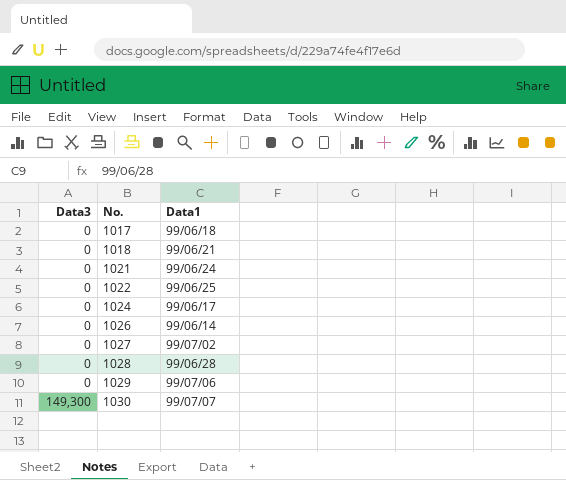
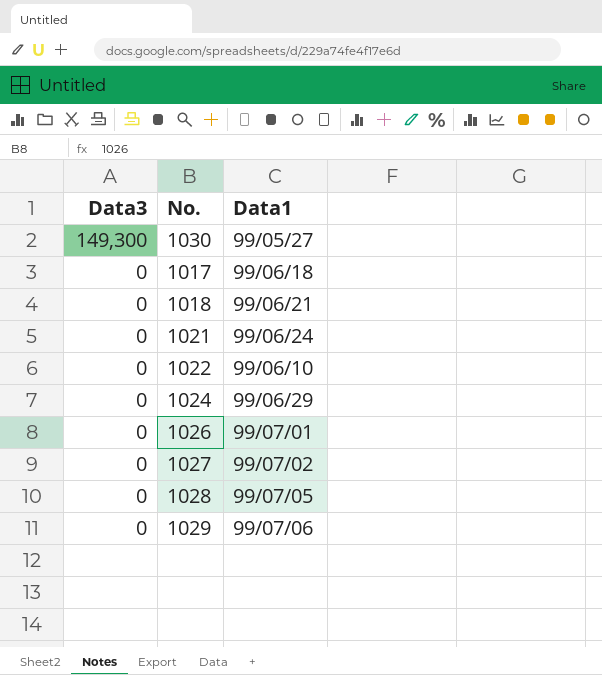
row order: Data3 ascending -> Data3 descending
1030 | Data1: 99/07/07 -> 99/05/27
1022 | Data1: 99/06/25 -> 99/06/10
1024 | Data1: 99/06/17 -> 99/06/29
1026 | Data1: 99/06/14 -> 99/07/01
1028 | Data1: 99/06/28 -> 99/07/05

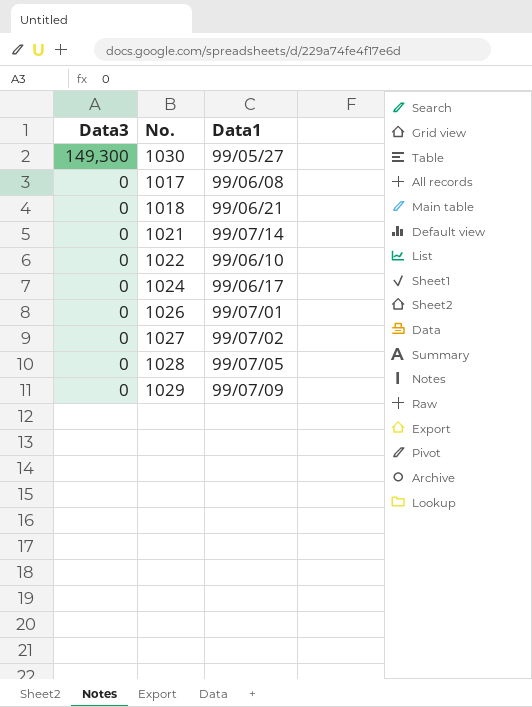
1017 | Data1: 99/06/18 -> 99/06/08
1021 | Data1: 99/06/24 -> 99/07/14
1024 | Data1: 99/06/29 -> 99/06/17
1029 | Data1: 99/07/06 -> 99/07/09

